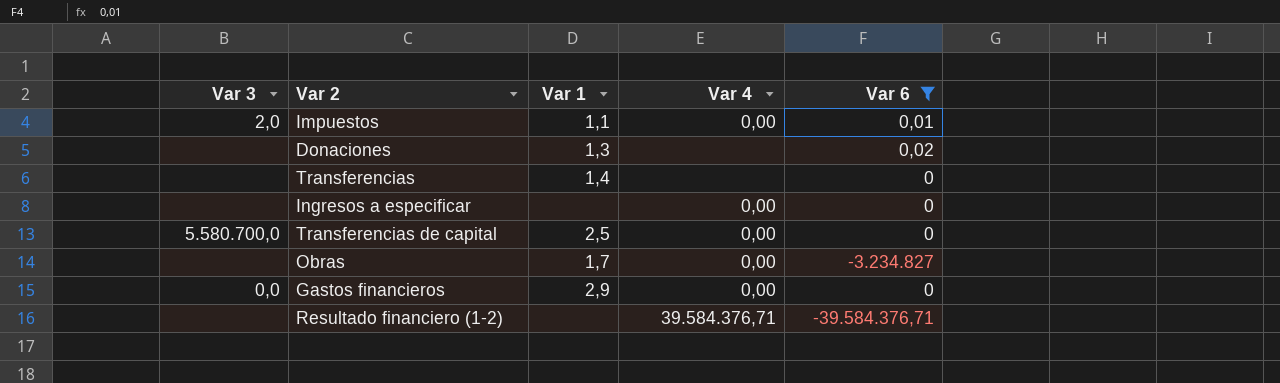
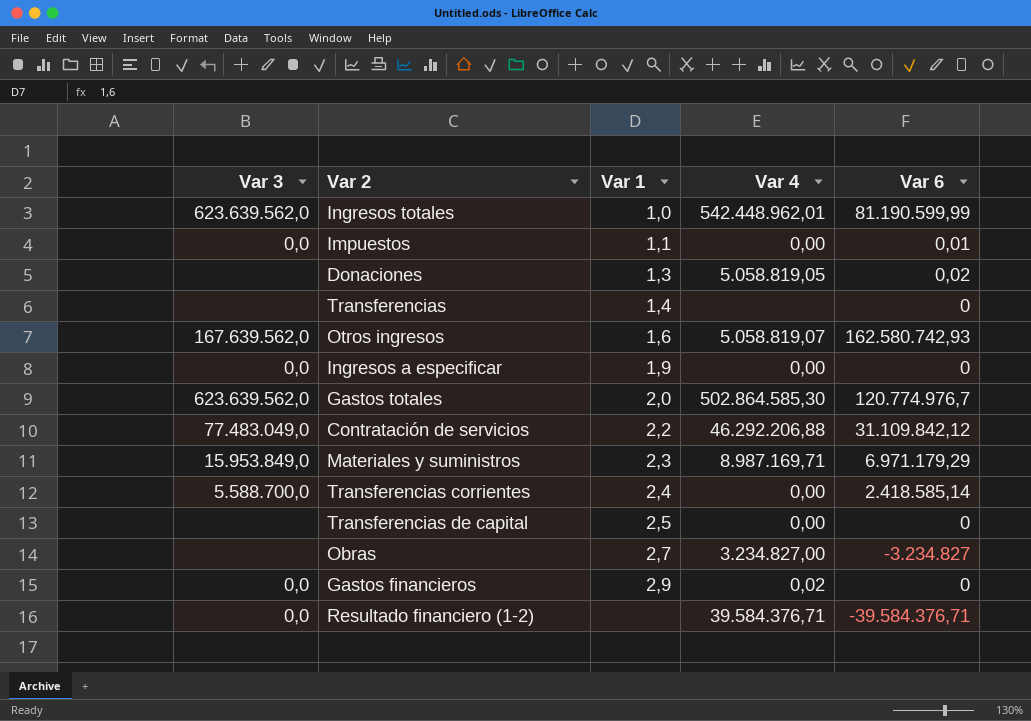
filter: Var 6 <= 0,02 -> none
Impuestos | Var 3: 2,0 -> 0,0
Donaciones | Var 4: none -> 5.058.819,05
Ingresos a especificar | Var 3: none -> 0,0
Ingresos a especificar | Var 1: none -> 1,9
Transferencias de capital | Var 3: 5.580.700,0 -> none
Obras | Var 1: 1,7 -> 2,7
Obras | Var 4: 0,00 -> 3.234.827,00
Gastos financieros | Var 4: 0,00 -> 0,02
Resultado financiero (1-2) | Var 3: none -> 0,0

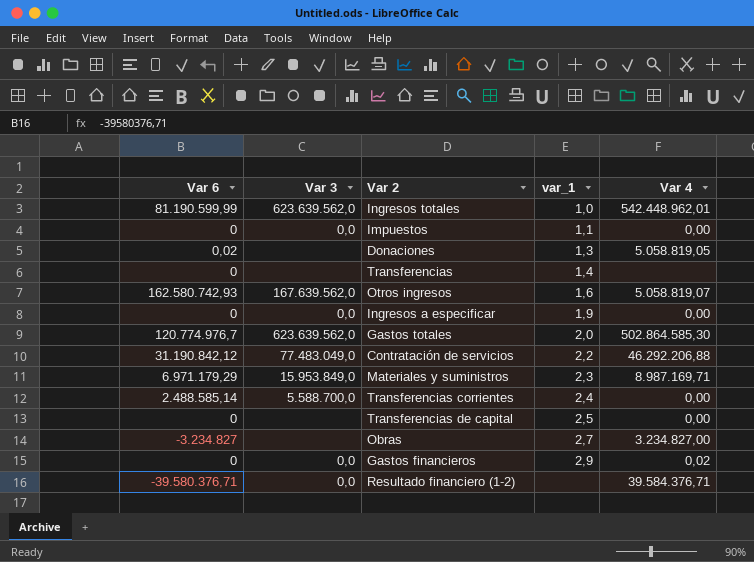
column Var 6 | position: 5 -> 1
column name: Var 1 -> var_1
Impuestos | Var 6: 0,01 -> 0
Contratación de servicios | Var 6: 31.109.842,12 -> 31.190.842,12
Transferencias corrientes | Var 6: 2.418.585,14 -> 2.488.585,14
Resultado financiero (1-2) | Var 6: -39.584.376,71 -> -39.580.376,71

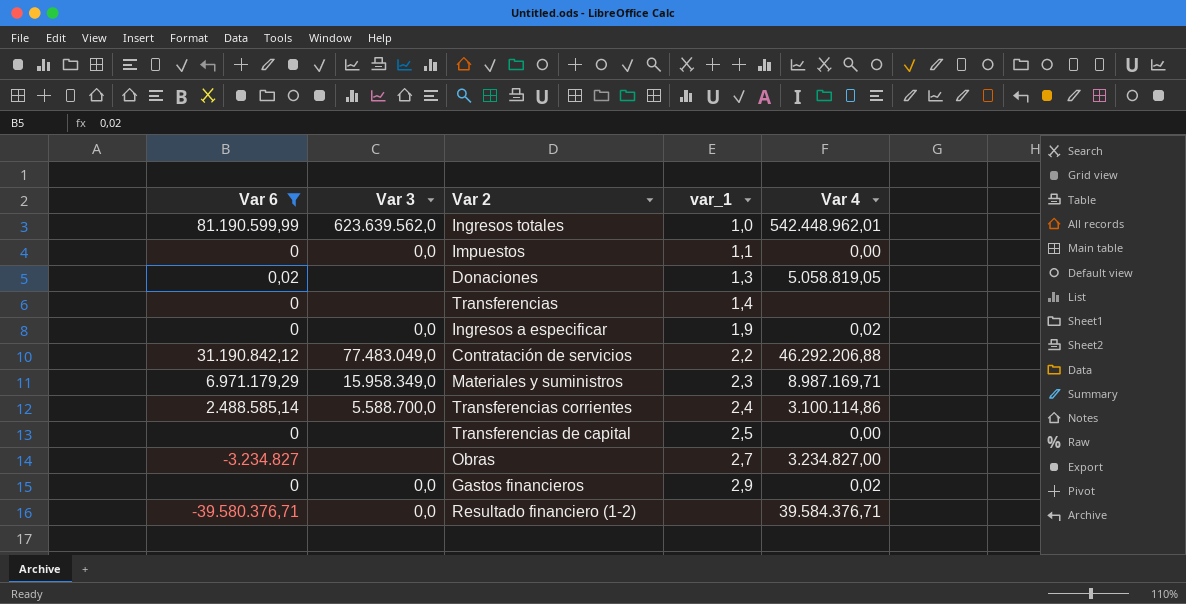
filter: none -> Var 6 <= 81.190.599,99
Ingresos a especificar | Var 4: 0,00 -> 0,02
Materiales y suministros | Var 3: 15.953.849,0 -> 15.958.349,0
Transferencias corrientes | Var 4: 0,00 -> 3.100.114,86

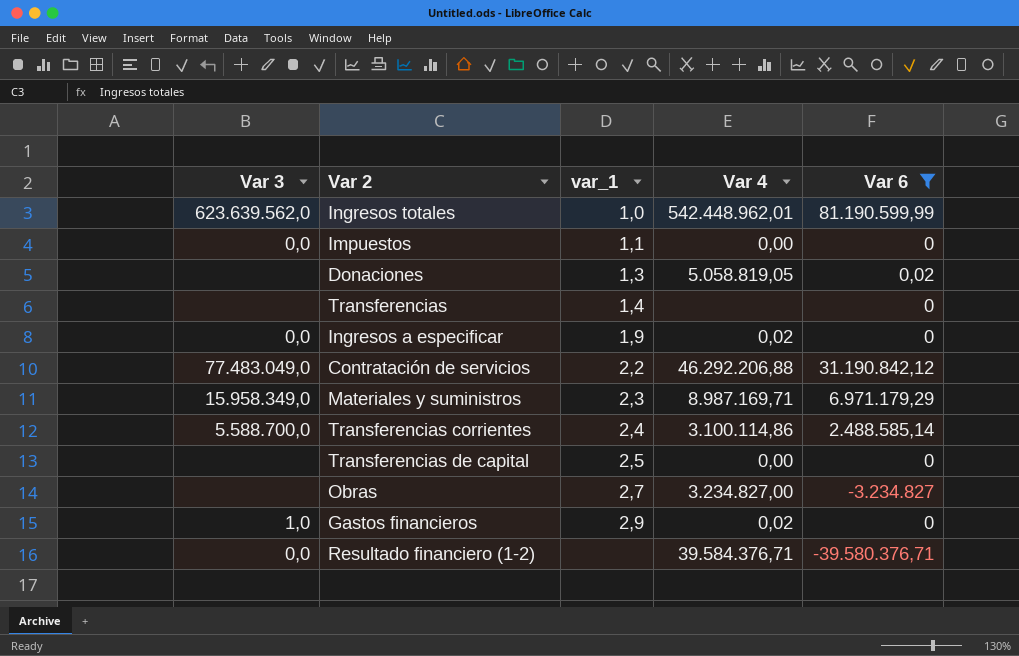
column Var 6 | position: 1 -> 5
Gastos financieros | Var 3: 0,0 -> 1,0

